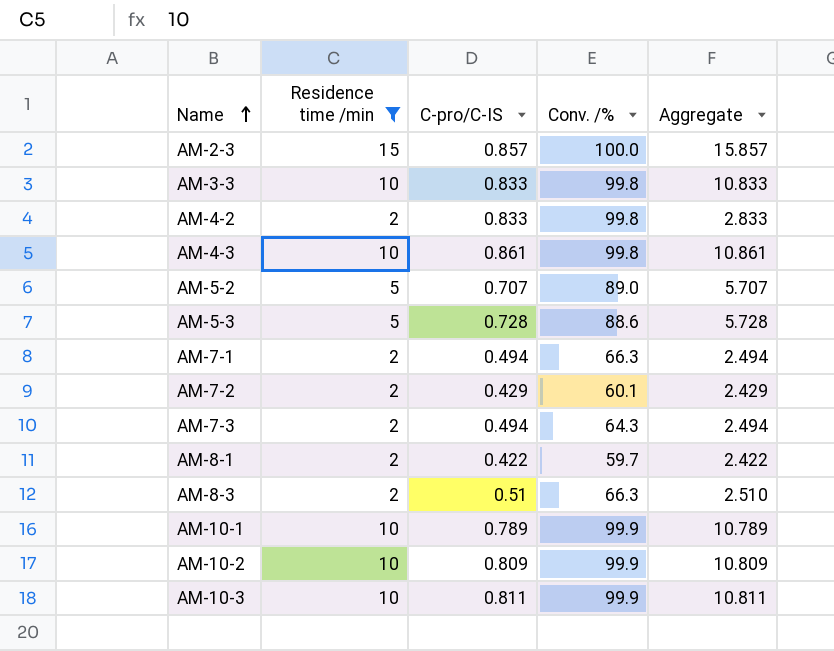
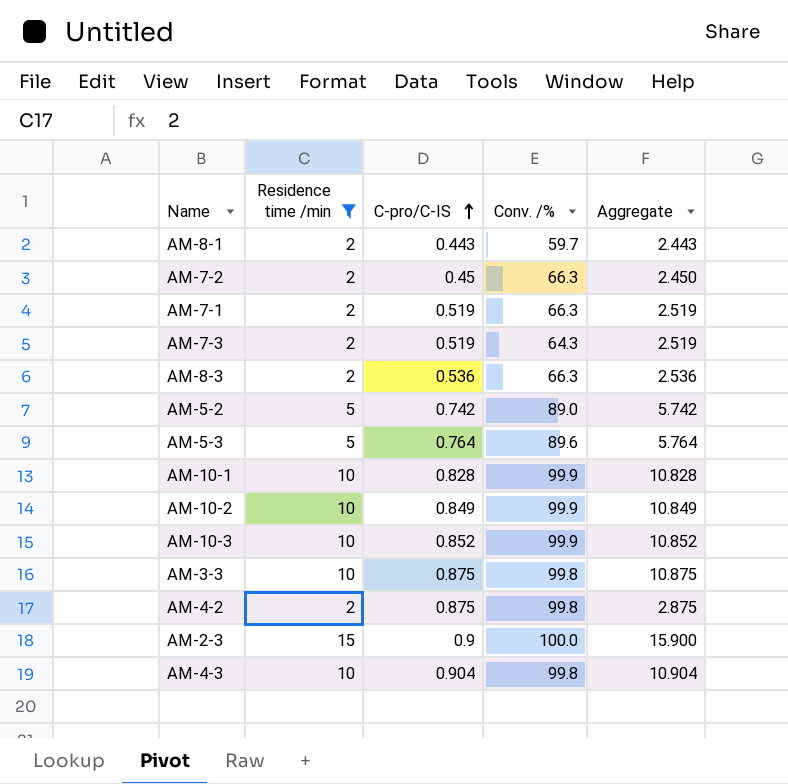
row order: Name ascending -> C-pro/C-IS ascending
AM-8-1 | C-pro/C-IS: 0.422 -> 0.443
AM-8-1 | Aggregate: 2.422 -> 2.443
AM-7-2 | C-pro/C-IS: 0.429 -> 0.45
AM-7-2 | Conv. /%: 60.1 -> 66.3
AM-7-2 | Aggregate: 2.429 -> 2.450
AM-7-1 | C-pro/C-IS: 0.494 -> 0.519
AM-7-1 | Aggregate: 2.494 -> 2.519
AM-7-3 | C-pro/C-IS: 0.494 -> 0.519
AM-7-3 | Aggregate: 2.494 -> 2.519
AM-8-3 | C-pro/C-IS: 0.51 -> 0.536
AM-8-3 | Aggregate: 2.510 -> 2.536
AM-5-2 | C-pro/C-IS: 0.707 -> 0.742
AM-5-2 | Aggregate: 5.707 -> 5.742
AM-5-3 | C-pro/C-IS: 0.728 -> 0.764
AM-5-3 | Conv. /%: 88.6 -> 89.6
AM-5-3 | Aggregate: 5.728 -> 5.764
AM-10-1 | C-pro/C-IS: 0.789 -> 0.828
AM-10-1 | Aggregate: 10.789 -> 10.828
AM-10-2 | C-pro/C-IS: 0.809 -> 0.849
AM-10-2 | Aggregate: 10.809 -> 10.849
AM-10-3 | C-pro/C-IS: 0.811 -> 0.852
AM-10-3 | Aggregate: 10.811 -> 10.852
AM-3-3 | C-pro/C-IS: 0.833 -> 0.875
AM-3-3 | Aggregate: 10.833 -> 10.875
AM-4-2 | C-pro/C-IS: 0.833 -> 0.875
AM-4-2 | Aggregate: 2.833 -> 2.875
AM-2-3 | C-pro/C-IS: 0.857 -> 0.9
AM-2-3 | Aggregate: 15.857 -> 15.900
AM-4-3 | C-pro/C-IS: 0.861 -> 0.904
AM-4-3 | Aggregate: 10.861 -> 10.904

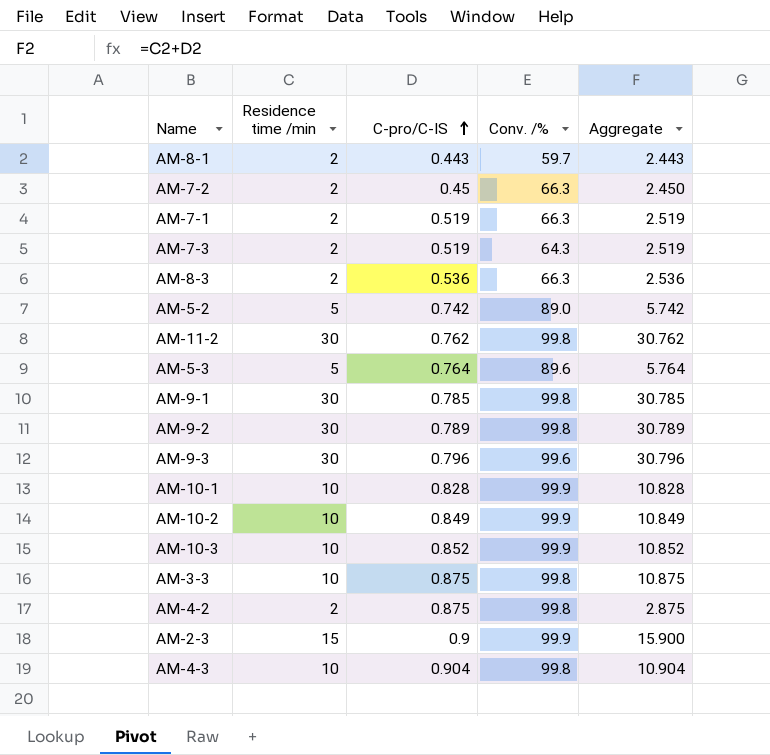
filter: Residence time /min != 30 -> none
AM-2-3 | Conv. /%: 100.0 -> 99.9

